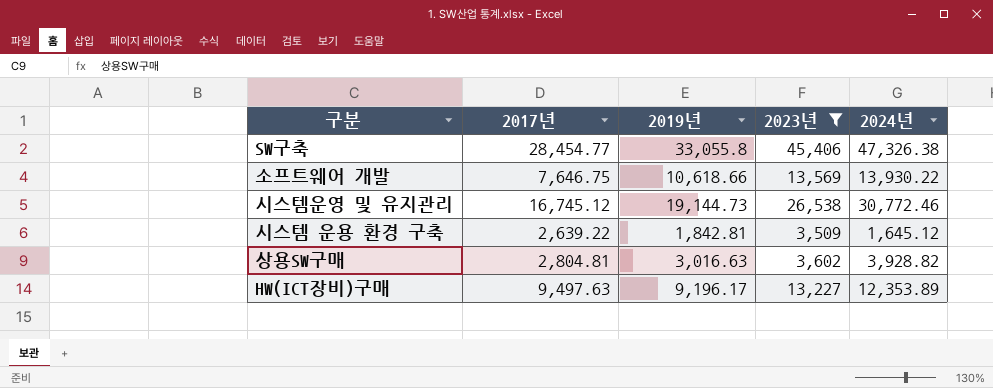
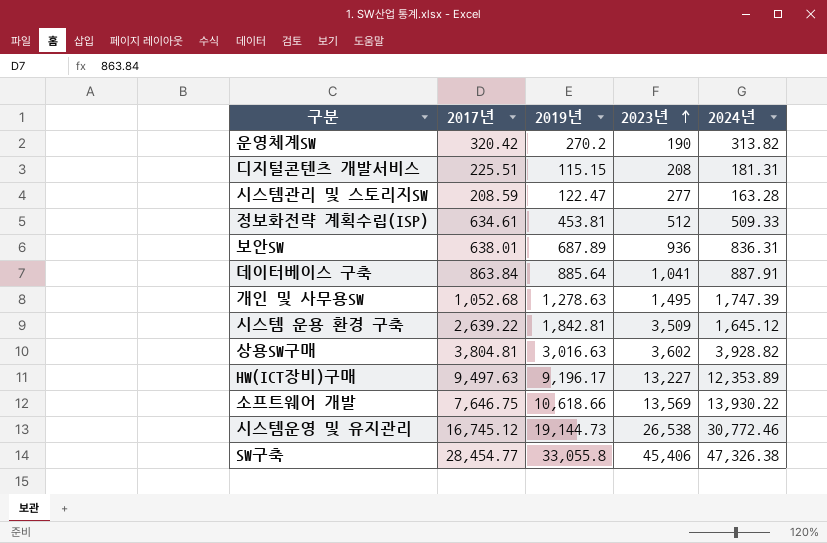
filter: 2023년 >= 3,509 -> none
row order: none -> 2023년 ascending
상용SW구매 | 2017년: 2,804.81 -> 3,804.81

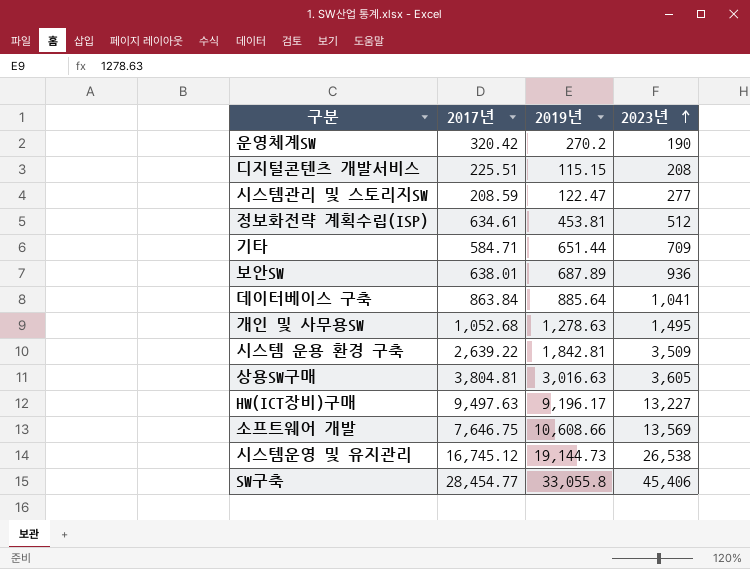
column 2024년 | position: 5 -> none
row 기타: none -> 584.71 | 651.44 | 709
상용SW구매 | 2023년: 3,602 -> 3,605
소프트웨어 개발 | 2019년: 10,618.66 -> 10,608.66

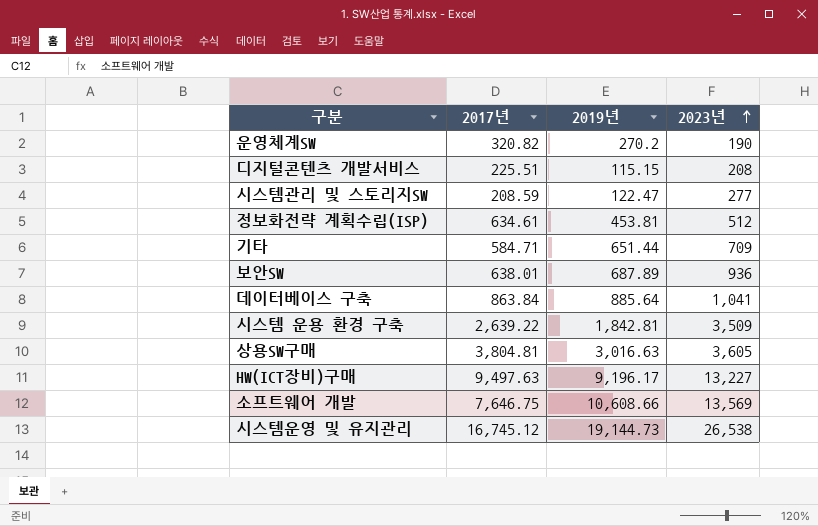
row 개인 및 사무용SW: 1,052.68 | 1,278.63 | 1,495 -> none
row SW구축: 28,454.77 | 33,055.8 | 45,406 -> none
운영체계SW | 2017년: 320.42 -> 320.82

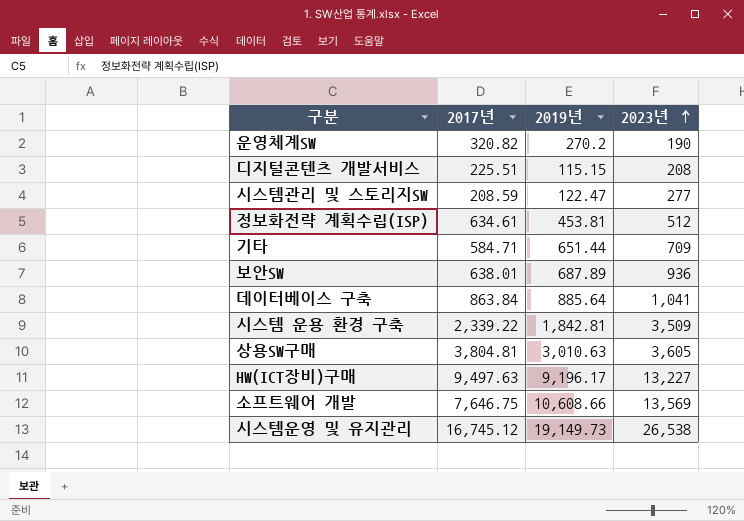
시스템 운용 환경 구축 | 2017년: 2,639.22 -> 2,339.22
상용SW구매 | 2019년: 3,016.63 -> 3,010.63
시스템운영 및 유지관리 | 2019년: 19,144.73 -> 19,149.73

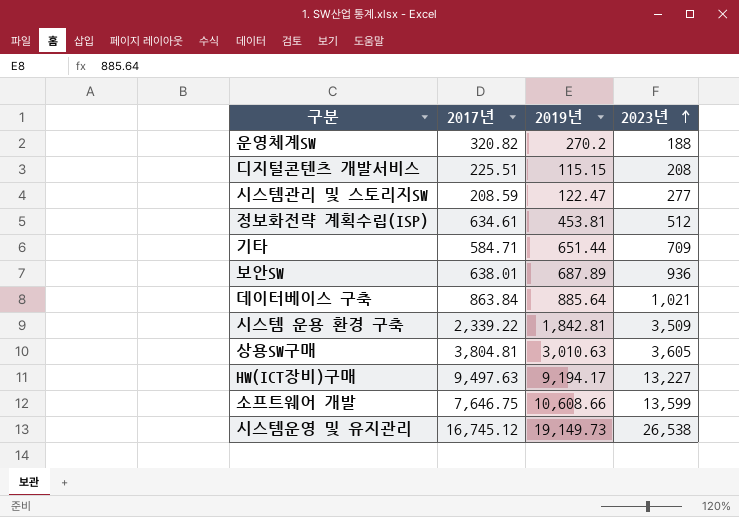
운영체계SW | 2023년: 190 -> 188
데이터베이스 구축 | 2023년: 1,041 -> 1,021
HW(ICT장비)구매 | 2019년: 9,196.17 -> 9,194.17
소프트웨어 개발 | 2023년: 13,569 -> 13,599

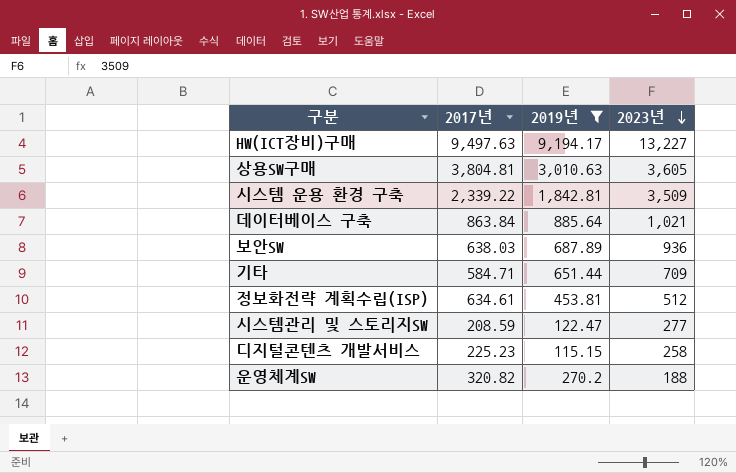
filter: none -> 2019년 <= 9,194.17
row order: 2023년 ascending -> 2023년 descending
보안SW | 2017년: 638.01 -> 638.03
디지털콘텐츠 개발서비스 | 2017년: 225.51 -> 225.23
디지털콘텐츠 개발서비스 | 2023년: 208 -> 258

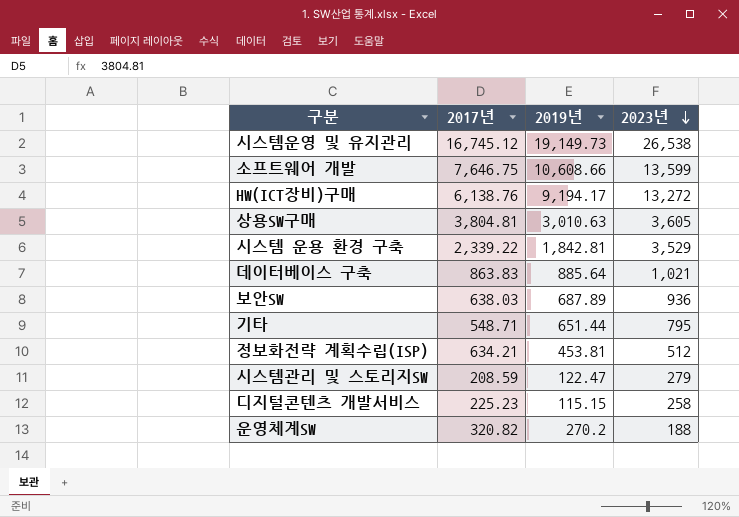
filter: 2019년 <= 9,194.17 -> none
HW(ICT장비)구매 | 2017년: 9,497.63 -> 6,138.76
HW(ICT장비)구매 | 2023년: 13,227 -> 13,272
시스템 운용 환경 구축 | 2023년: 3,509 -> 3,529
데이터베이스 구축 | 2017년: 863.84 -> 863.83
기타 | 2017년: 584.71 -> 548.71
기타 | 2023년: 709 -> 795
정보화전략 계획수립(ISP) | 2017년: 634.61 -> 634.21
시스템관리 및 스토리지SW | 2023년: 277 -> 279

